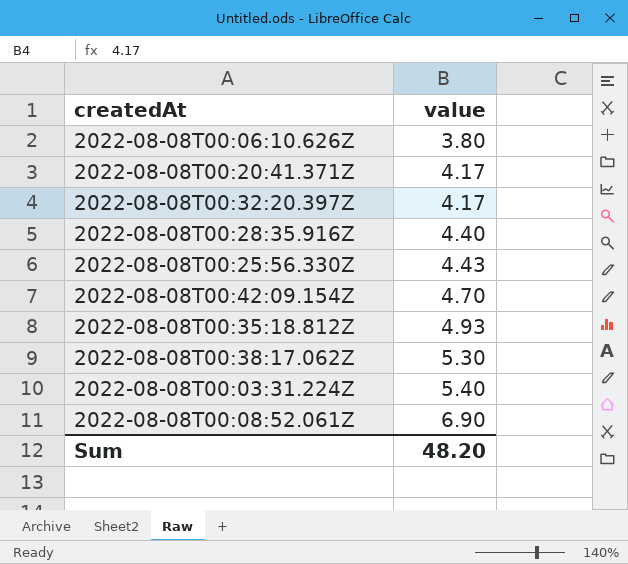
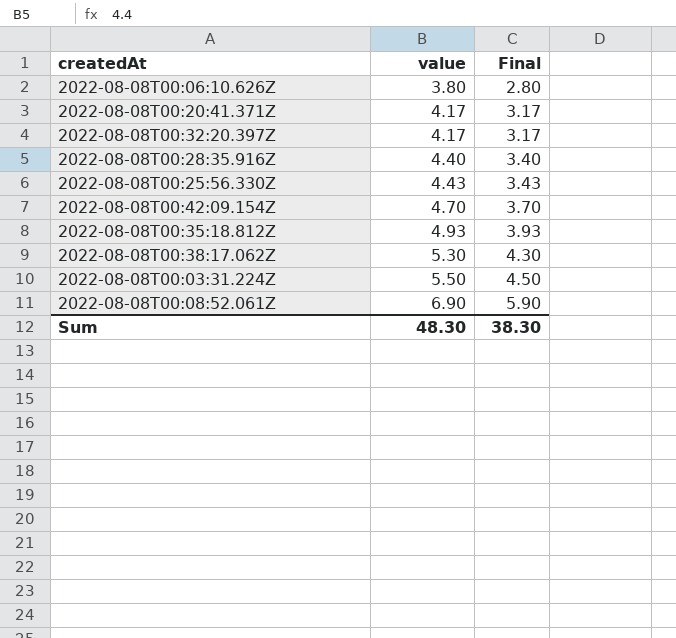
column Final | formula: none -> [value] - 1
2022-08-08T00:03:31.224Z | value: 5.40 -> 5.50
Sum | value: 48.20 -> 48.30

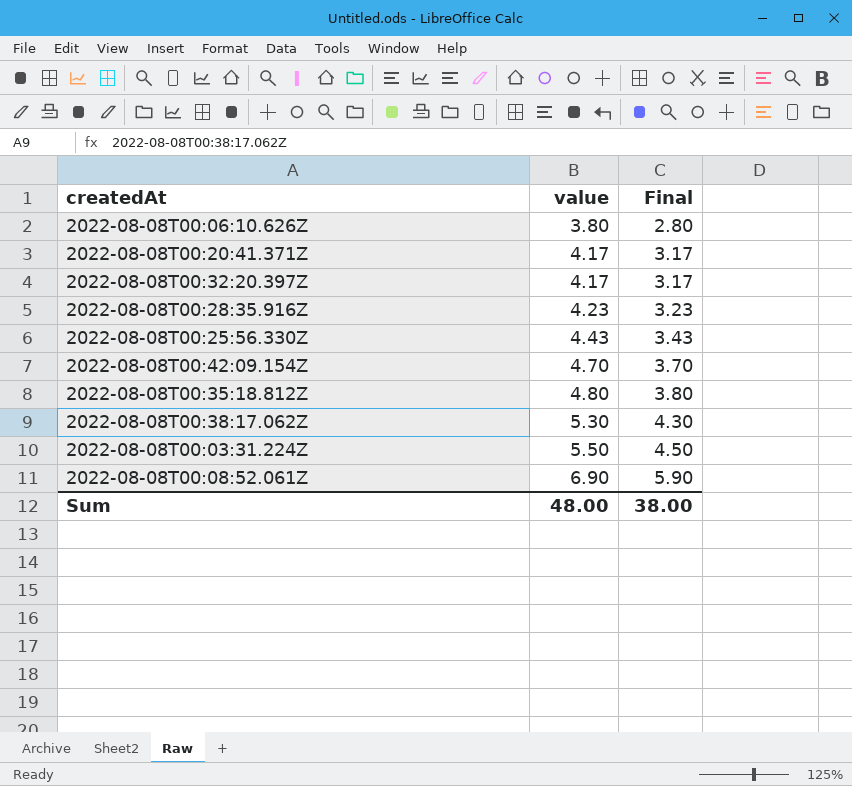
2022-08-08T00:28:35.916Z | value: 4.40 -> 4.23
2022-08-08T00:28:35.916Z | Final: 3.40 -> 3.23
2022-08-08T00:35:18.812Z | value: 4.93 -> 4.80
2022-08-08T00:35:18.812Z | Final: 3.93 -> 3.80
Sum | value: 48.30 -> 48.00
Sum | Final: 38.30 -> 38.00

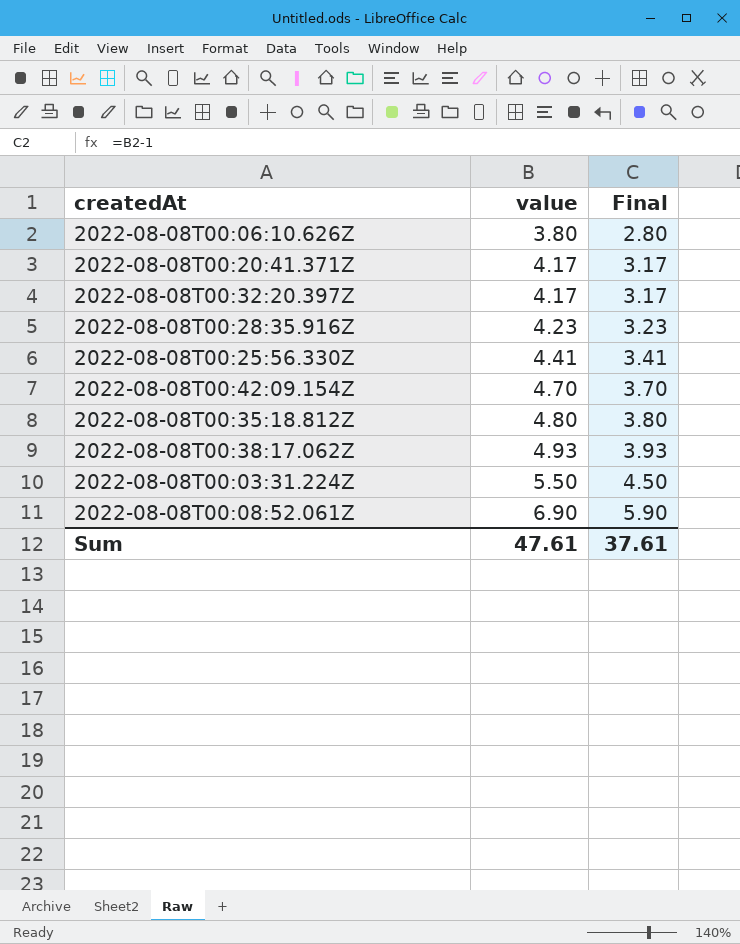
2022-08-08T00:25:56.330Z | value: 4.43 -> 4.41
2022-08-08T00:25:56.330Z | Final: 3.43 -> 3.41
2022-08-08T00:38:17.062Z | value: 5.30 -> 4.93
2022-08-08T00:38:17.062Z | Final: 4.30 -> 3.93
Sum | value: 48.00 -> 47.61
Sum | Final: 38.00 -> 37.61

